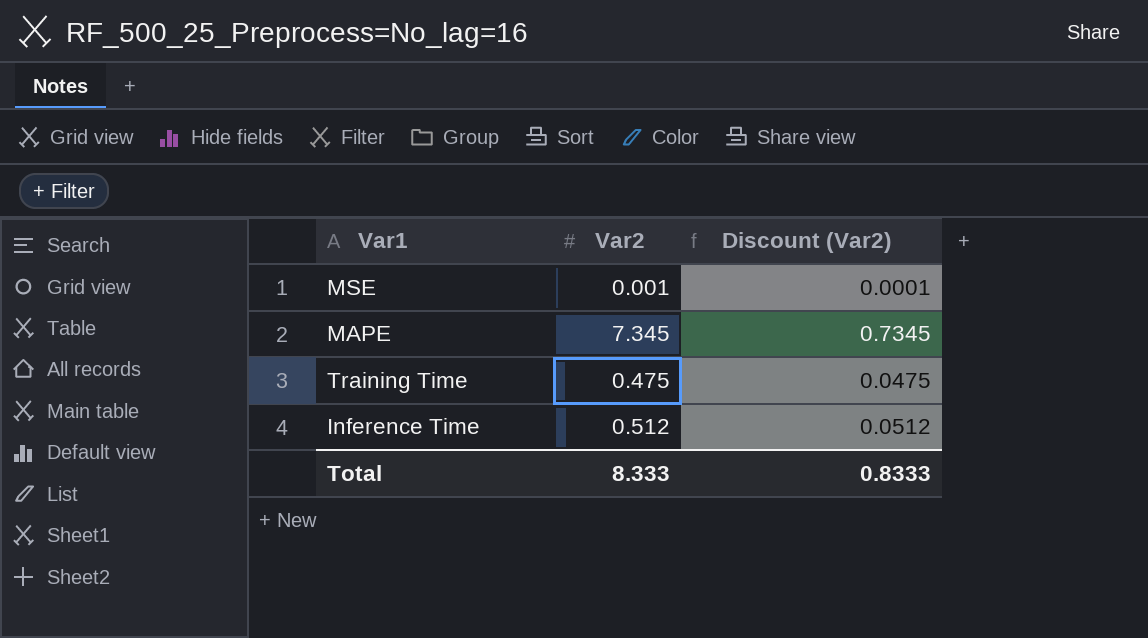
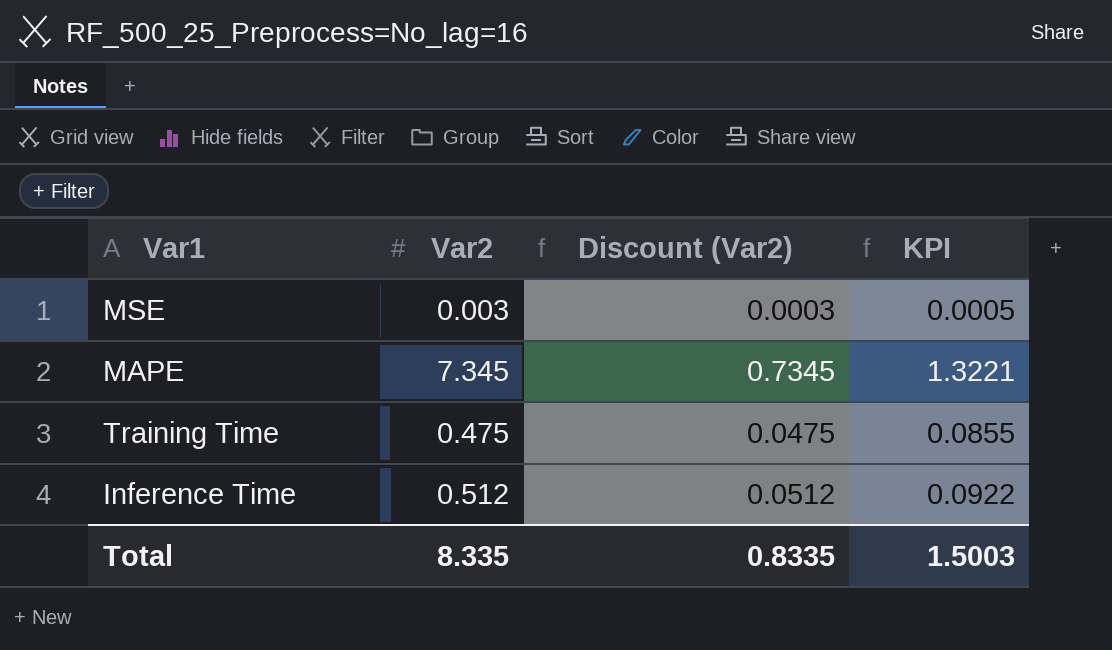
column KPI | formula: none -> [Var2] * 0.18
MSE | Var2: 0.001 -> 0.003
MSE | Discount (Var2): 0.0001 -> 0.0003
Total | Var2: 8.333 -> 8.335
Total | Discount (Var2): 0.8333 -> 0.8335

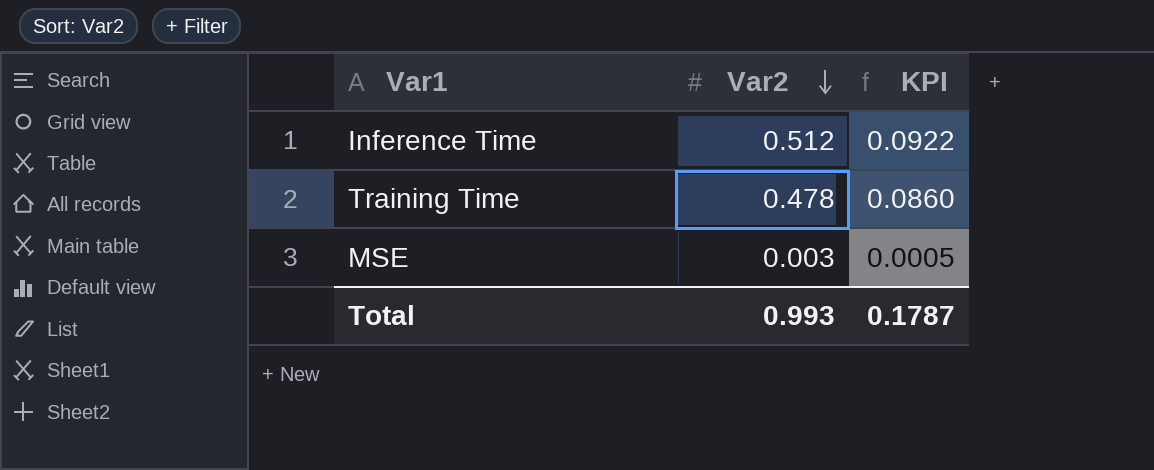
row order: none -> Var2 descending
column Discount (Var2) | formula: [Var2] * 0.1 -> none
row MAPE: 7.345 | 0.7345 | 1.3221 -> none
Training Time | Var2: 0.475 -> 0.478
Training Time | KPI: 0.0855 -> 0.0860
Total | Var2: 8.335 -> 0.993
Total | KPI: 1.5003 -> 0.1787

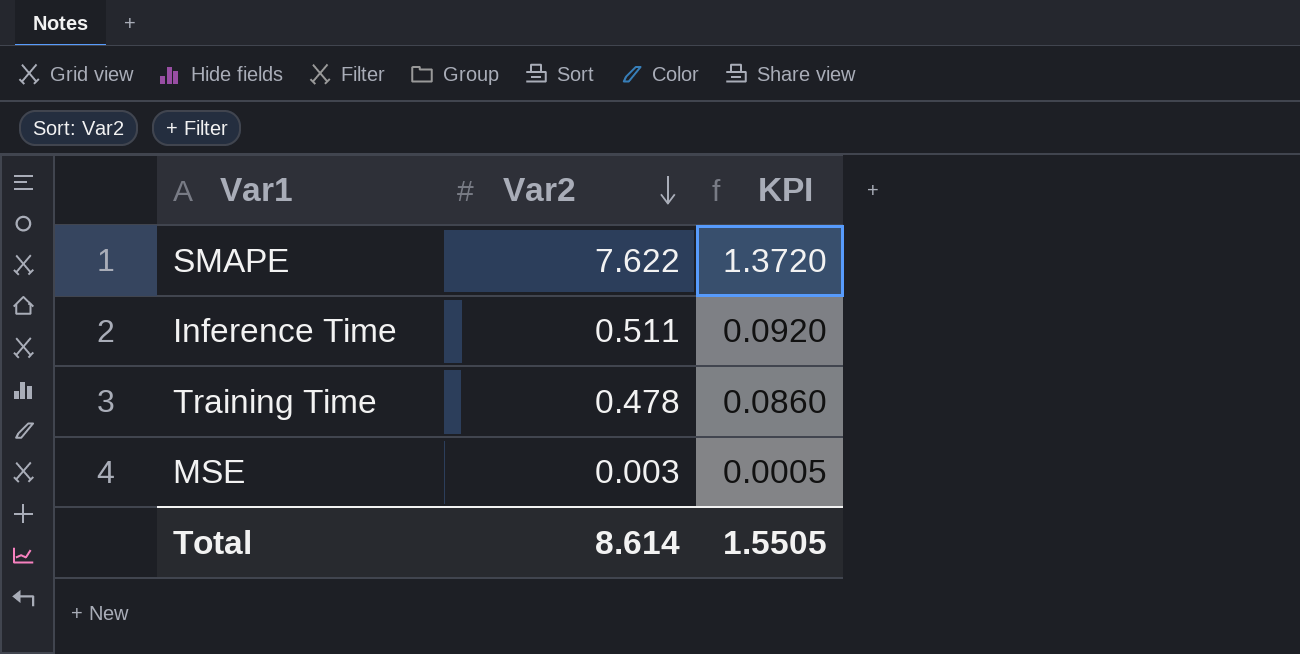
row SMAPE: none -> 7.622 | 1.3720
Inference Time | Var2: 0.512 -> 0.511
Inference Time | KPI: 0.0922 -> 0.0920
Total | Var2: 0.993 -> 8.614
Total | KPI: 0.1787 -> 1.5505

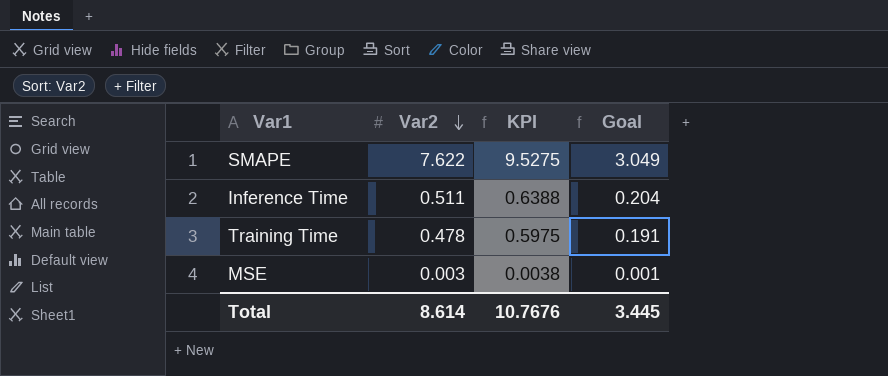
column KPI | formula: [Var2] * 0.18 -> [Var2] * 1.25
column Goal | formula: none -> [Var2] * 0.4
Total | KPI: 1.5505 -> 10.7676

